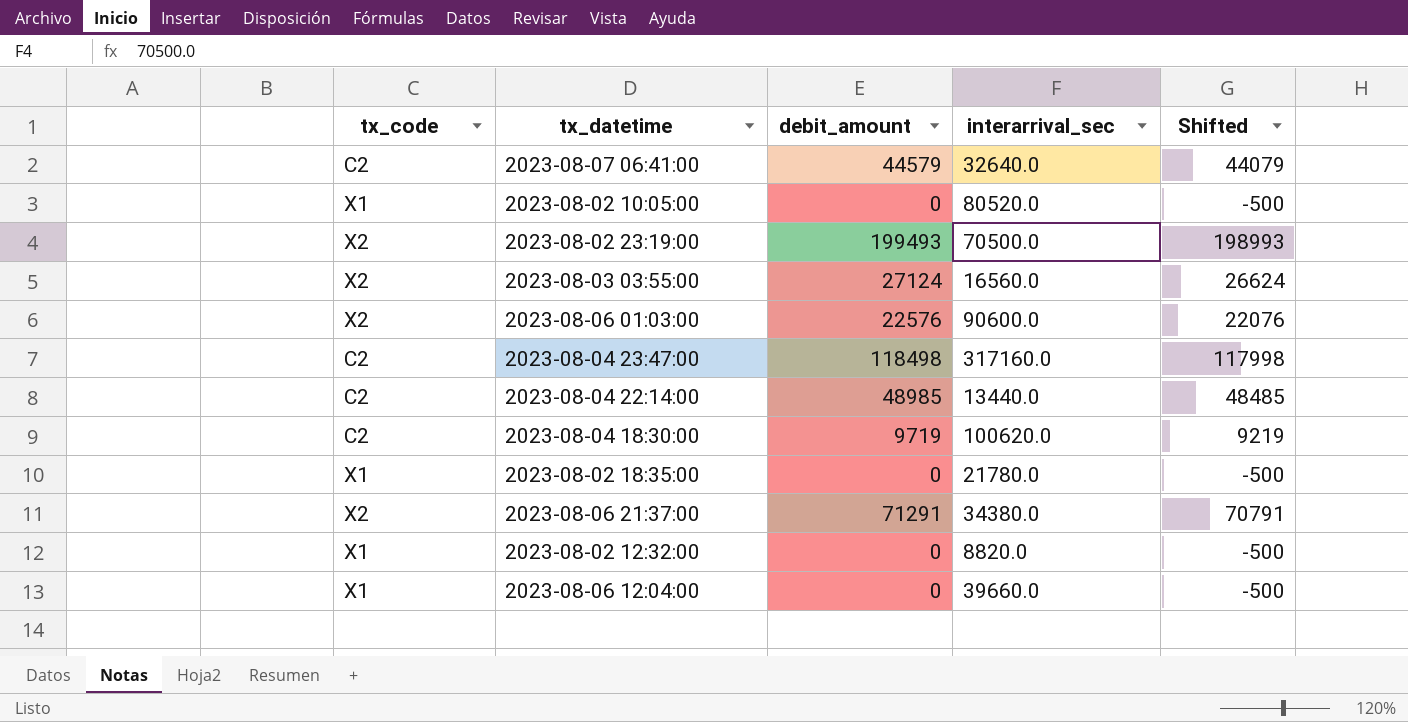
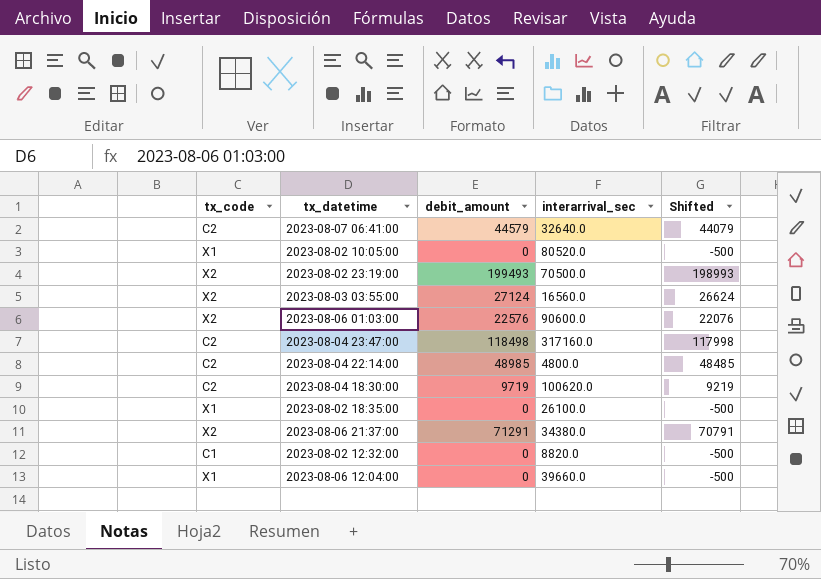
2023-08-04 22:14:00 | interarrival_sec: 13440.0 -> 4800.0
2023-08-02 18:35:00 | interarrival_sec: 21780.0 -> 26100.0
2023-08-02 12:32:00 | tx_code: X1 -> C1

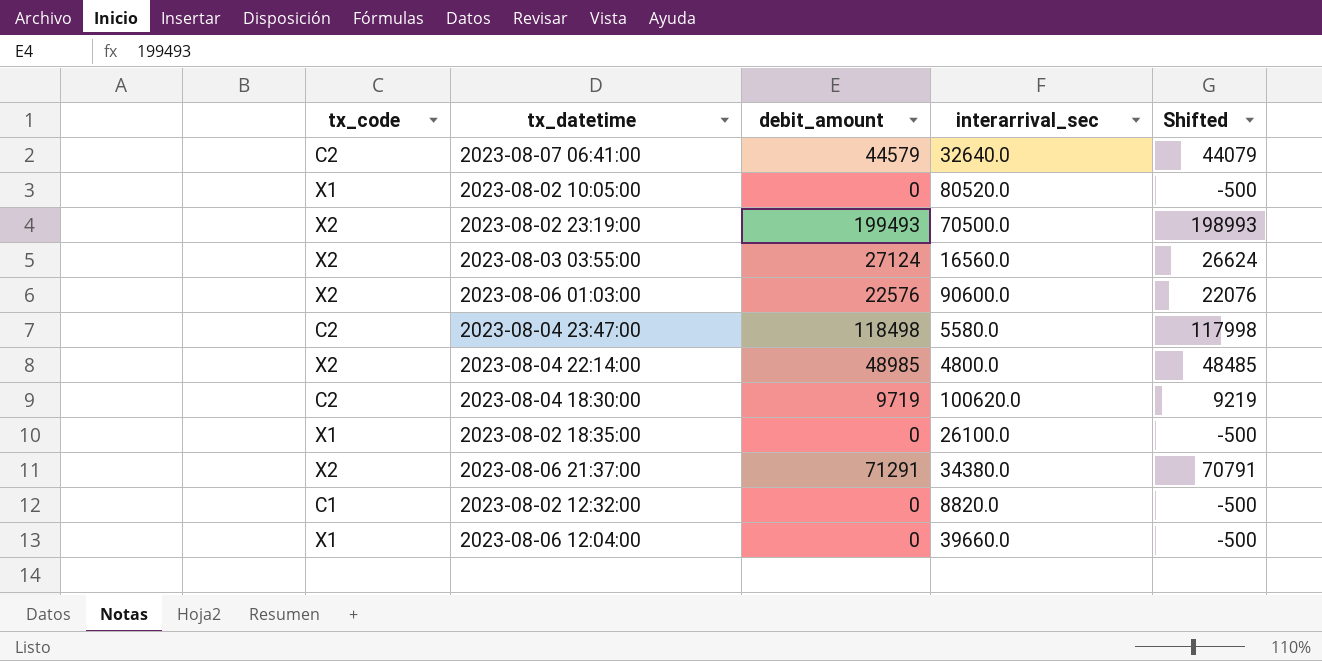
2023-08-04 23:47:00 | interarrival_sec: 317160.0 -> 5580.0
2023-08-04 22:14:00 | tx_code: C2 -> X2

